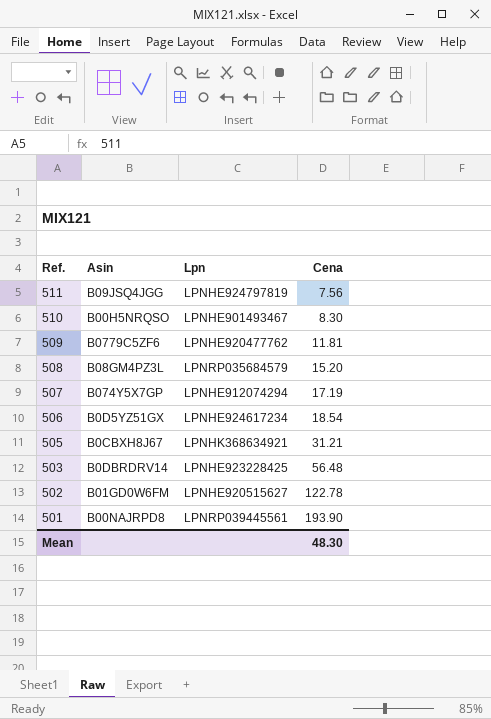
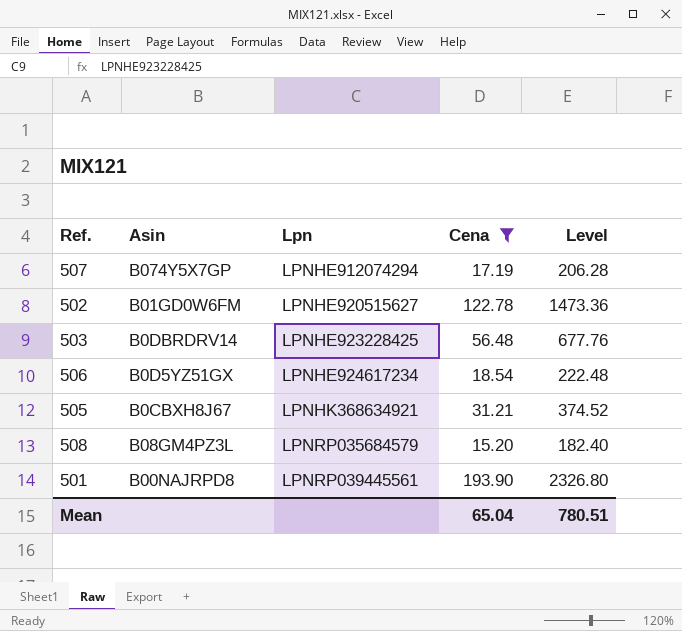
filter: none -> Cena >= 15.20
row order: Ref. descending -> Lpn ascending
column Level | formula: none -> [Cena] * 12
Mean | Cena: 48.30 -> 65.04

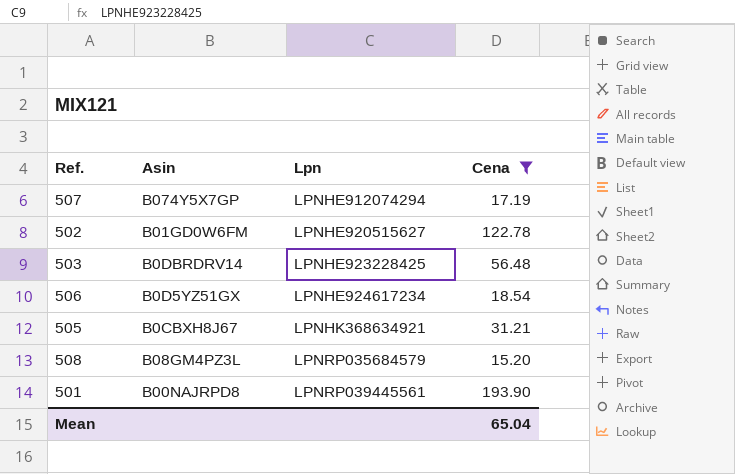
column Level | formula: [Cena] * 12 -> none

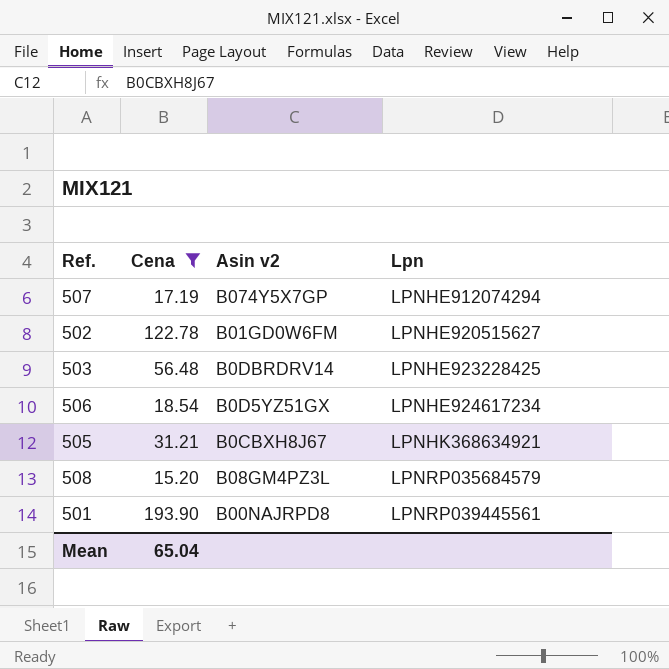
column Cena | position: 4 -> 2
column name: Asin -> Asin v2

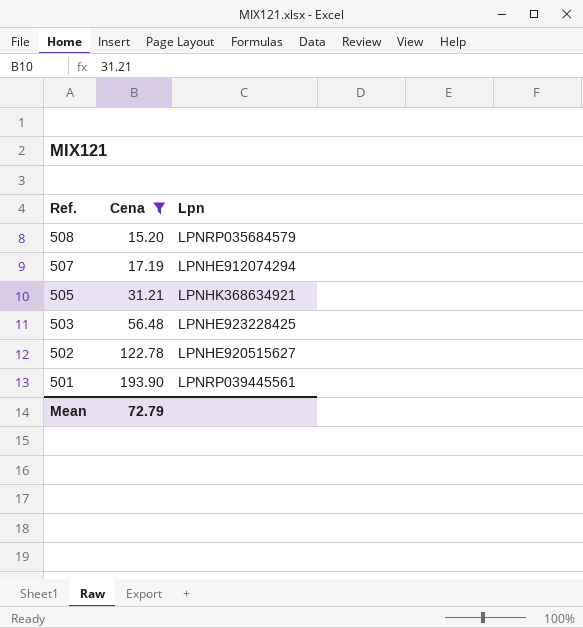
row order: Lpn ascending -> Ref. descending
column Asin v2 | position: 3 -> none
row 506: 18.54 | B0D5YZ51GX | LPNHE924617234 -> none
Mean | Cena: 65.04 -> 72.79

